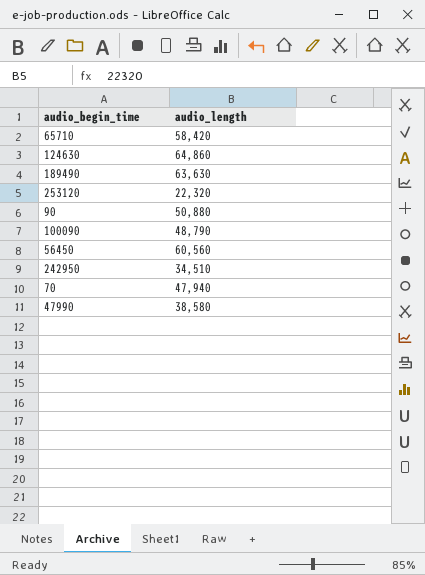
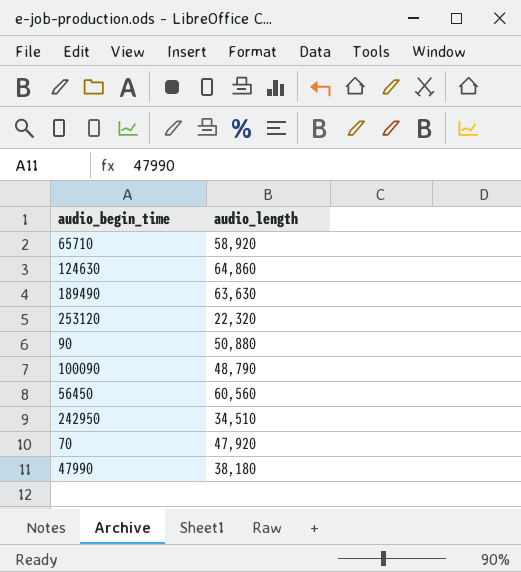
65710 | audio_length: 58,420 -> 58,920
70 | audio_length: 47,940 -> 47,920
47990 | audio_length: 38,580 -> 38,180

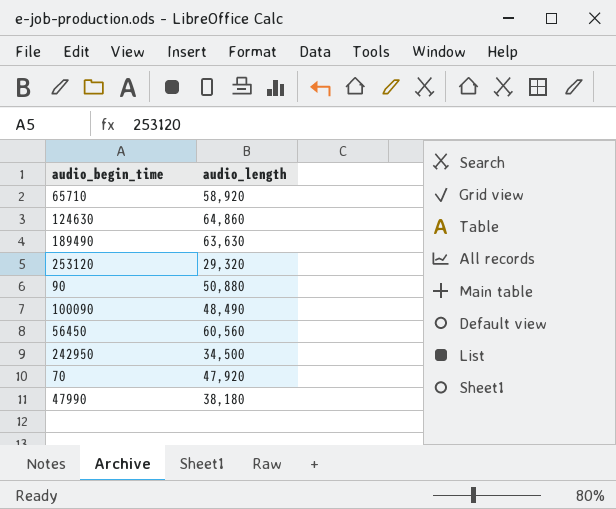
253120 | audio_length: 22,320 -> 29,320
100090 | audio_length: 48,790 -> 48,490
242950 | audio_length: 34,510 -> 34,500

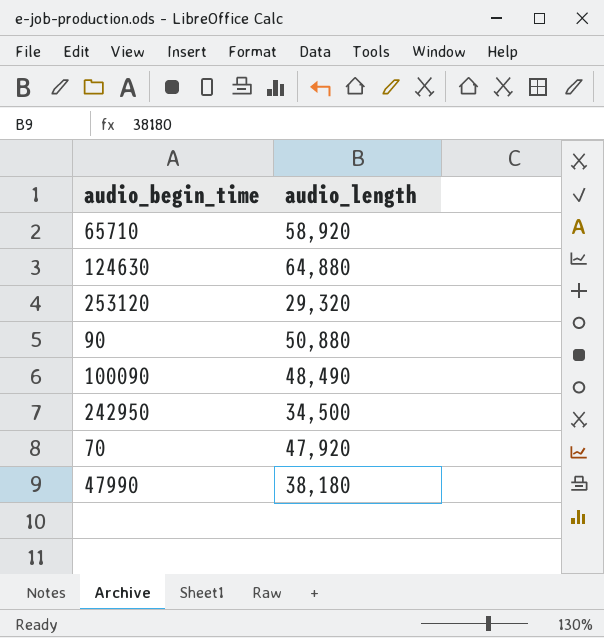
row 189490: 63,630 -> none
row 56450: 60,560 -> none
124630 | audio_length: 64,860 -> 64,880

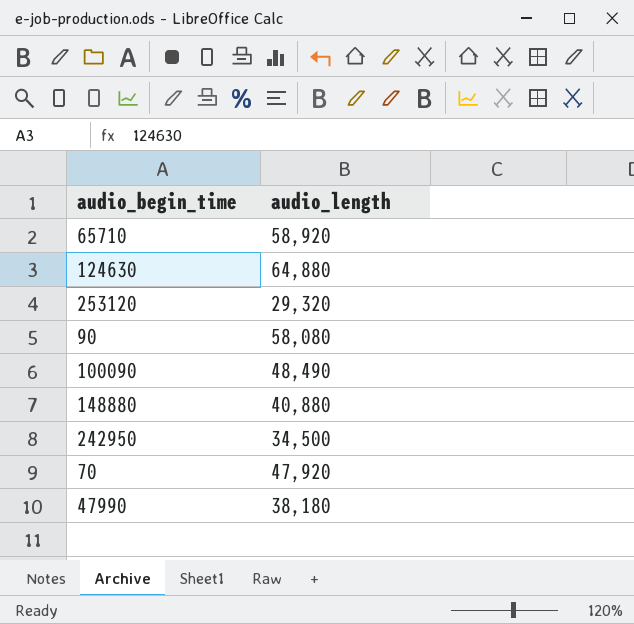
90 | audio_length: 50,880 -> 58,080
row 148880: none -> 40,880

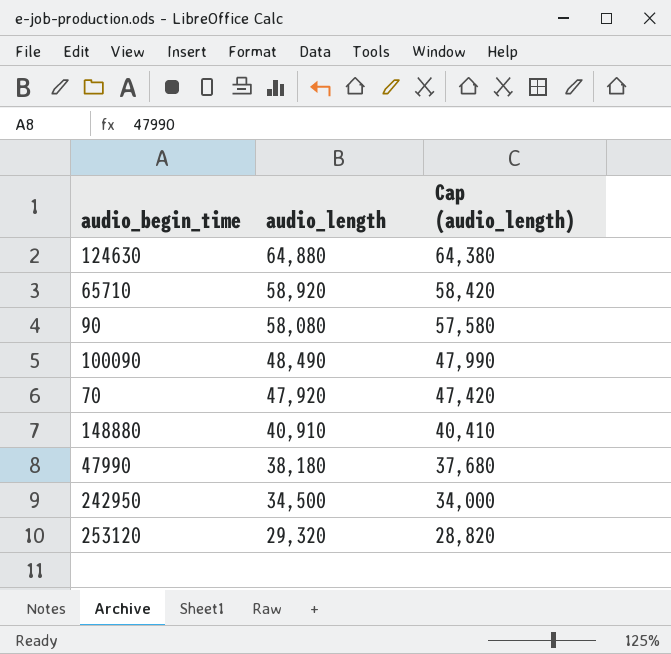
row order: none -> audio_length descending
column Cap (audio_length) | formula: none -> [audio_length] - 500
148880 | audio_length: 40,880 -> 40,910

